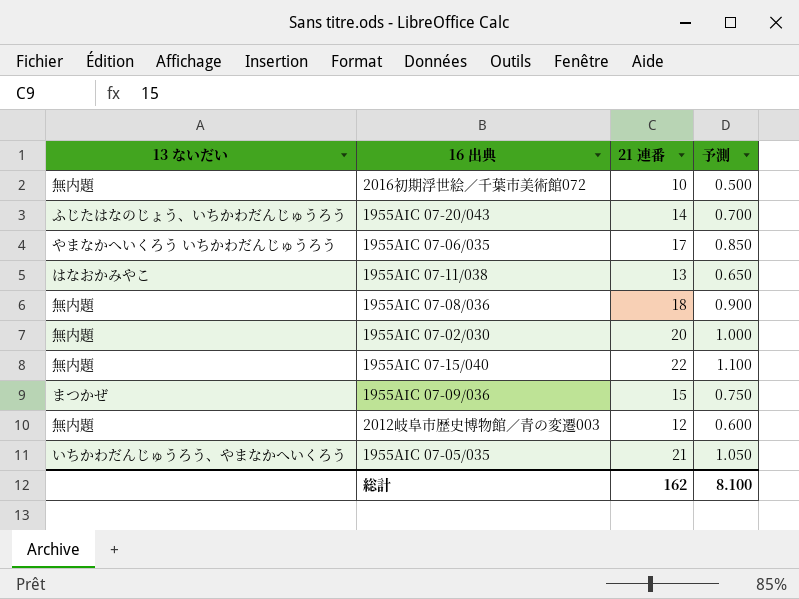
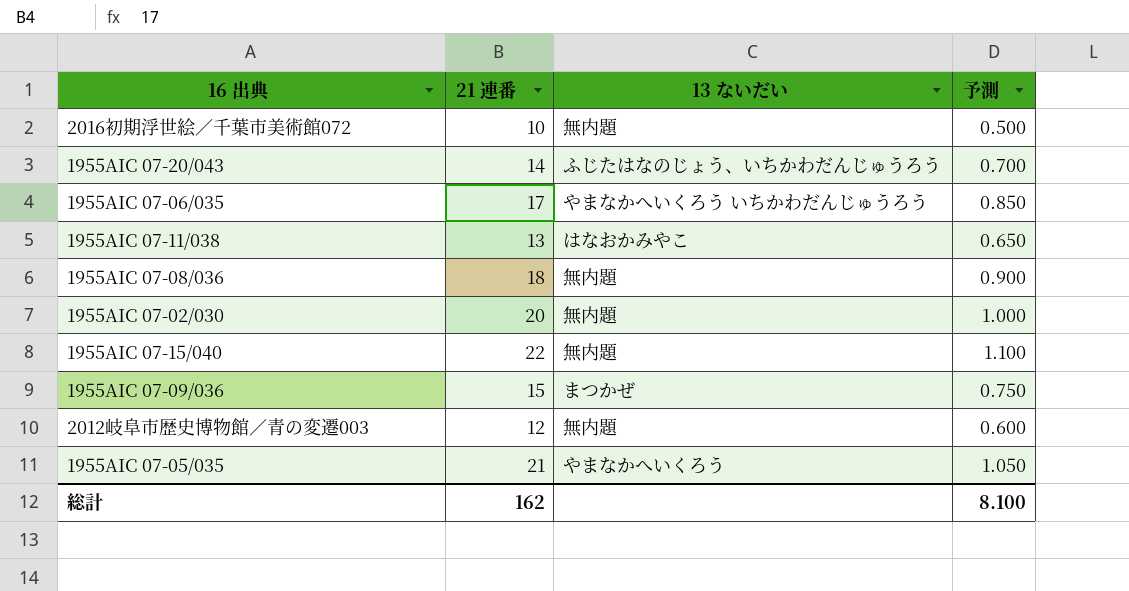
column 13 ないだい | position: 1 -> 3
1955AIC 07-05/035 | 13 ないだい: いちかわだんじゅうろう、やまなかへいくろう -> やまなかへいくろう

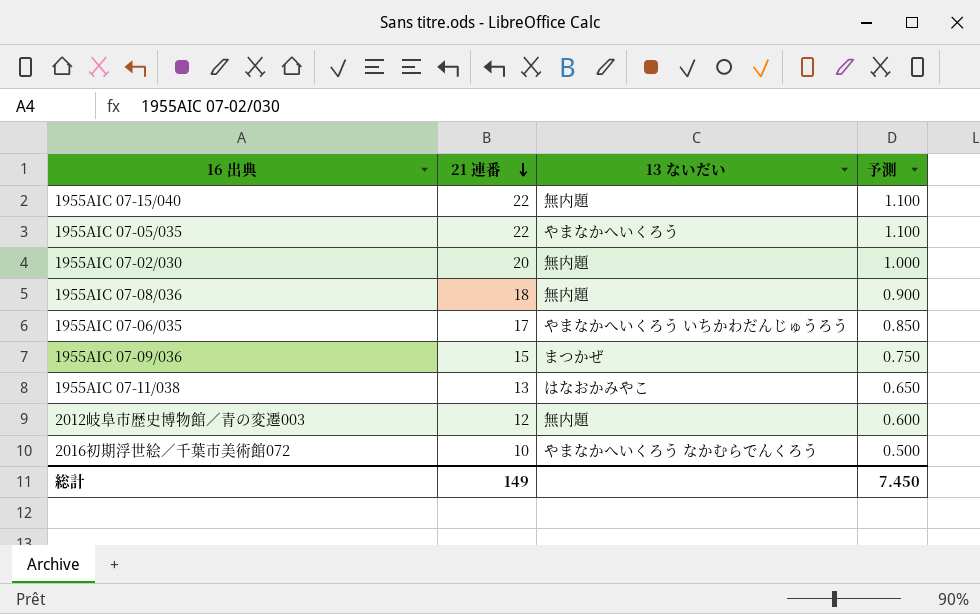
row order: none -> 21 連番 descending
row 1955AIC 07-20/043: 14 | ふじたはなのじょう、いちかわだんじゅうろう | 0.700 -> none
1955AIC 07-05/035 | 21 連番: 21 -> 22
1955AIC 07-05/035 | 予測: 1.050 -> 1.100
2016初期浮世絵／千葉市美術館072 | 13 ないだい: 無内題 -> やまなかへいくろう なかむらでんくろう
総計 | 21 連番: 162 -> 149
総計 | 予測: 8.100 -> 7.450

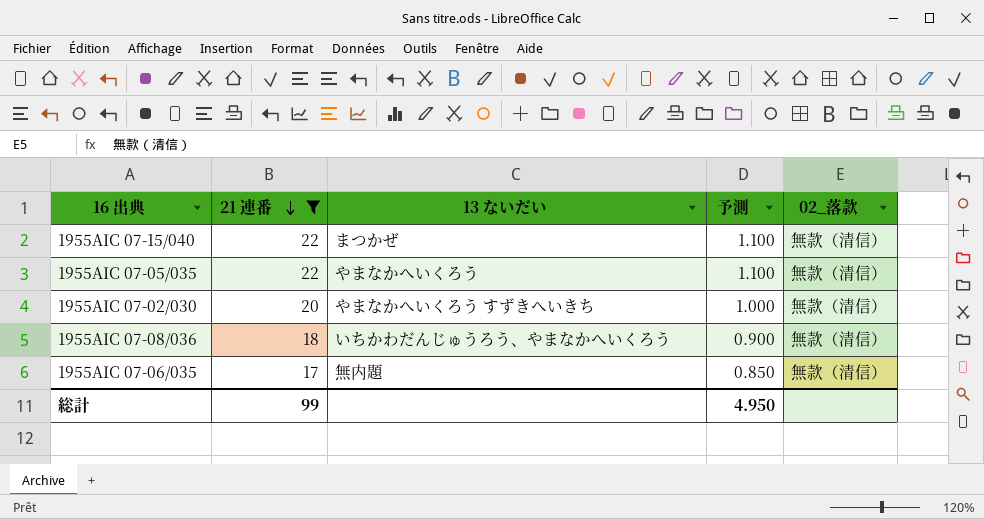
filter: none -> 21 連番 >= 17
column 02_落款 | position: none -> 5
1955AIC 07-15/040 | 13 ないだい: 無内題 -> まつかぜ
1955AIC 07-02/030 | 13 ないだい: 無内題 -> やまなかへいくろう すずきへいきち
1955AIC 07-08/036 | 13 ないだい: 無内題 -> いちかわだんじゅうろう、やまなかへいくろう
1955AIC 07-06/035 | 13 ないだい: やまなかへいくろう いちかわだんじゅうろう -> 無内題
総計 | 21 連番: 149 -> 99
総計 | 予測: 7.450 -> 4.950

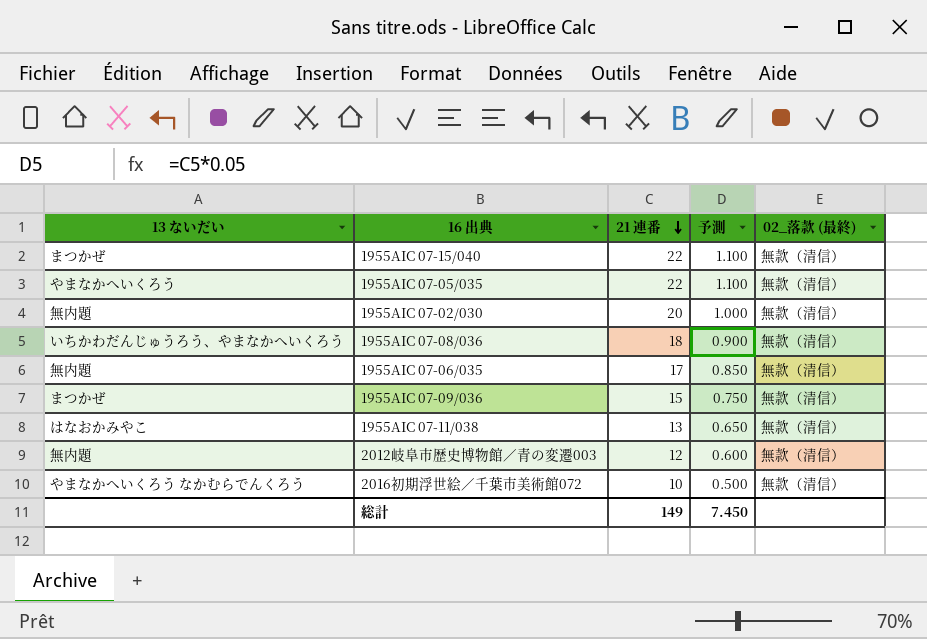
filter: 21 連番 >= 17 -> none
column 13 ないだい | position: 3 -> 1
column name: 02_落款 -> 02_落款 (最終)
1955AIC 07-02/030 | 13 ないだい: やまなかへいくろう すずきへいきち -> 無内題
総計 | 21 連番: 99 -> 149
総計 | 予測: 4.950 -> 7.450

